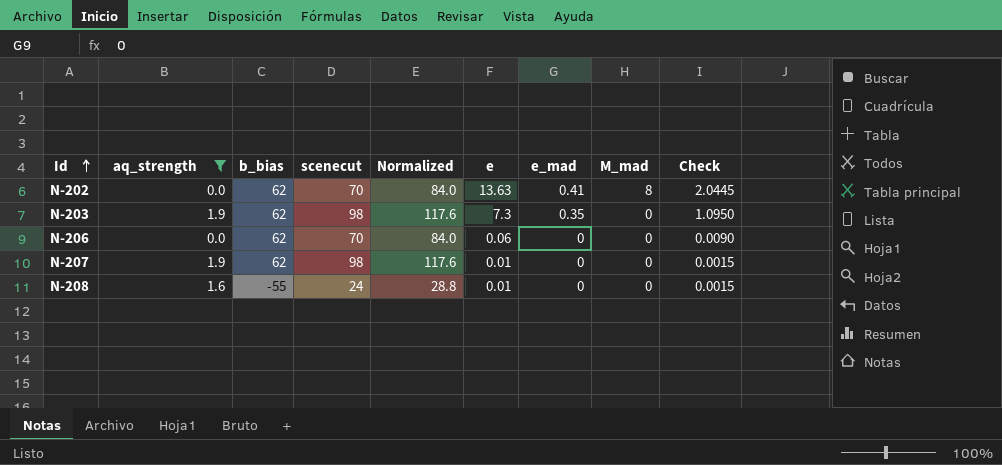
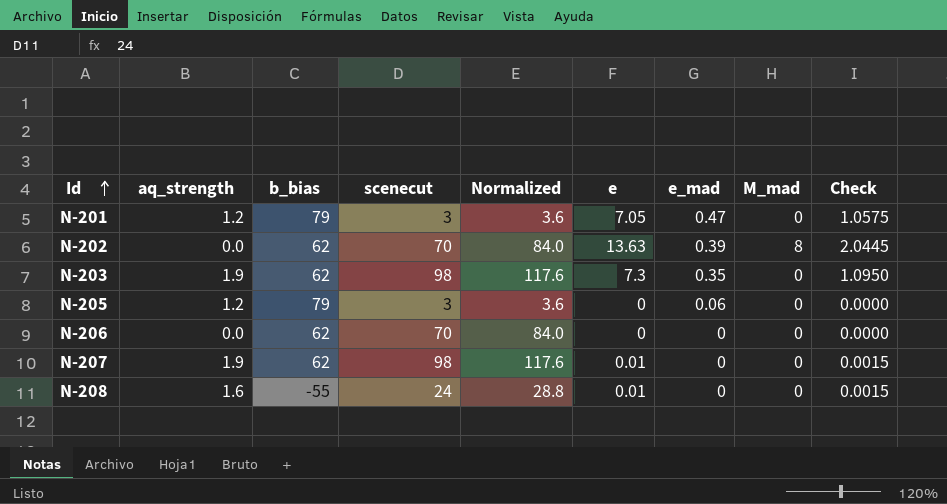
filter: aq_strength != 1.2 -> none
N-202 | e_mad: 0.41 -> 0.39
N-206 | e: 0.06 -> 0
N-206 | Check: 0.0090 -> 0.0000

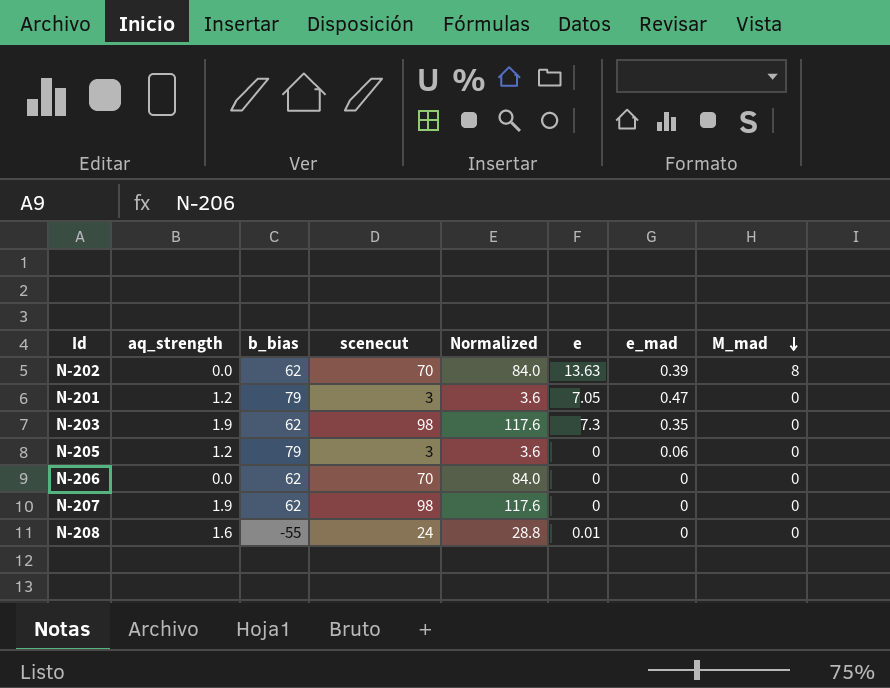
row order: Id ascending -> M_mad descending
column Check | formula: [e] * 0.15 -> none
N-207 | e: 0.01 -> 0

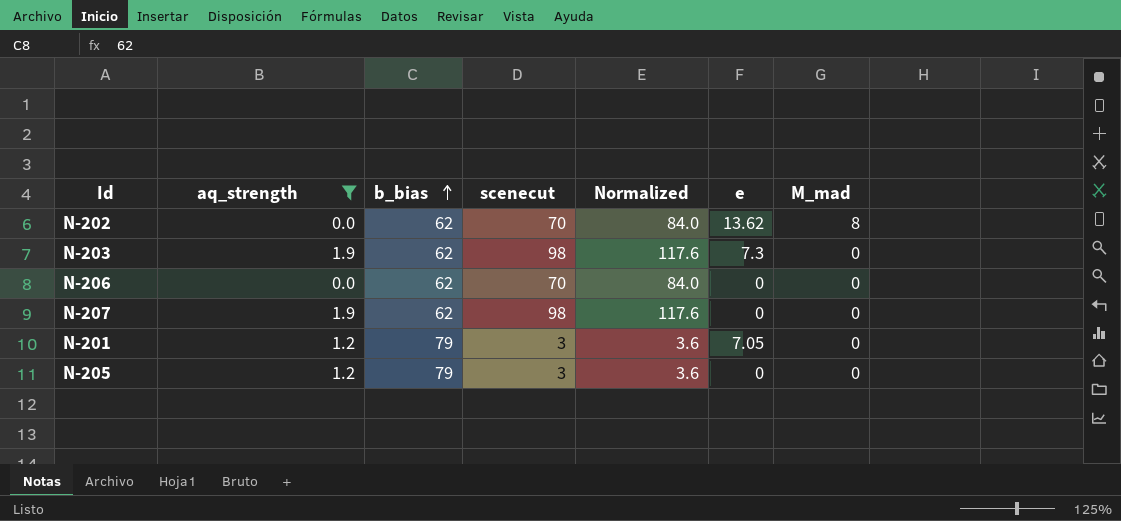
filter: none -> aq_strength != 1.6
row order: M_mad descending -> b_bias ascending
column e_mad | position: 7 -> none
N-202 | e: 13.63 -> 13.62

